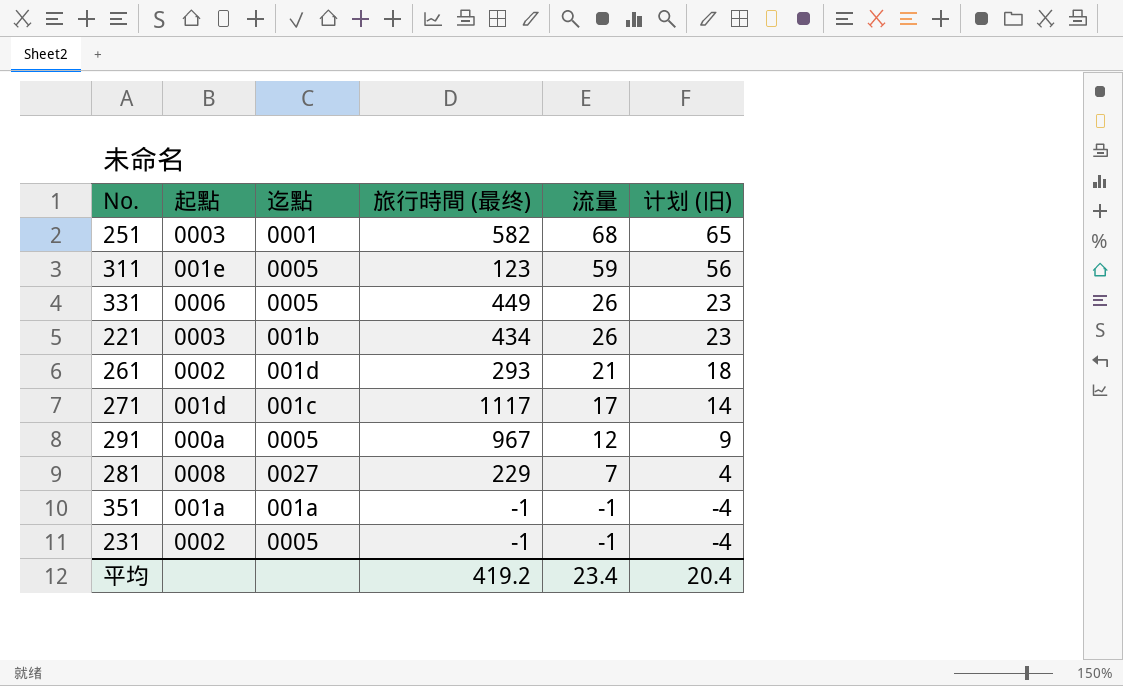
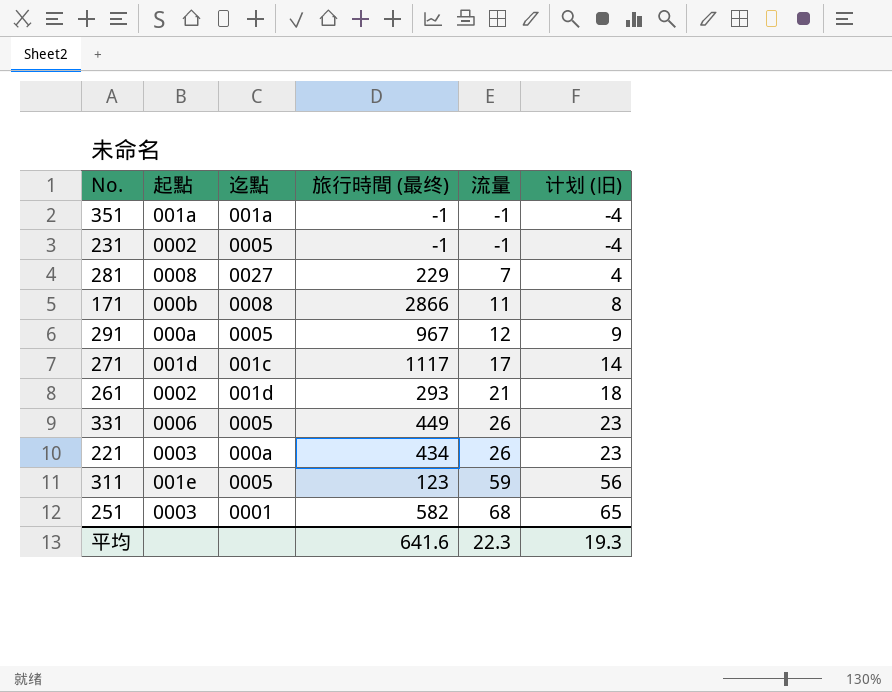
row order: 流量 descending -> 流量 ascending
row 171: none -> 000b | 0008 | 2866 | 11 | 8
221 | 迄點: 001b -> 000a
平均 | 旅行時間 (最终): 419.2 -> 641.6
平均 | 流量: 23.4 -> 22.3
平均 | 计划 (旧): 20.4 -> 19.3

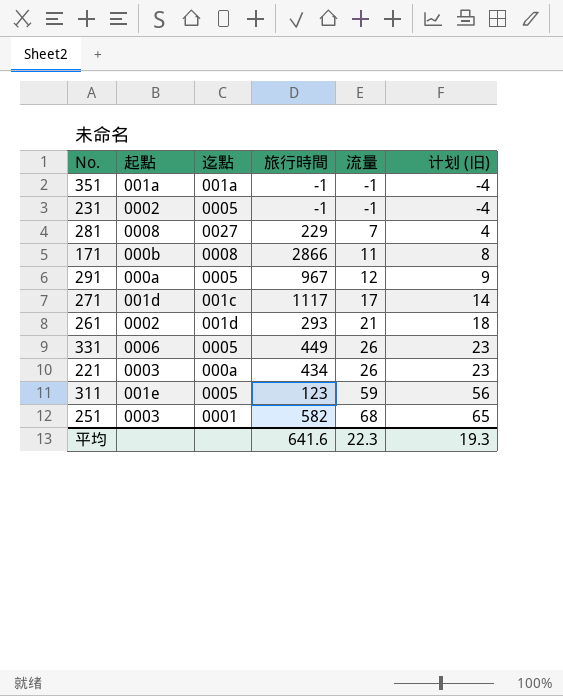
column name: 旅行時間 (最终) -> 旅行時間

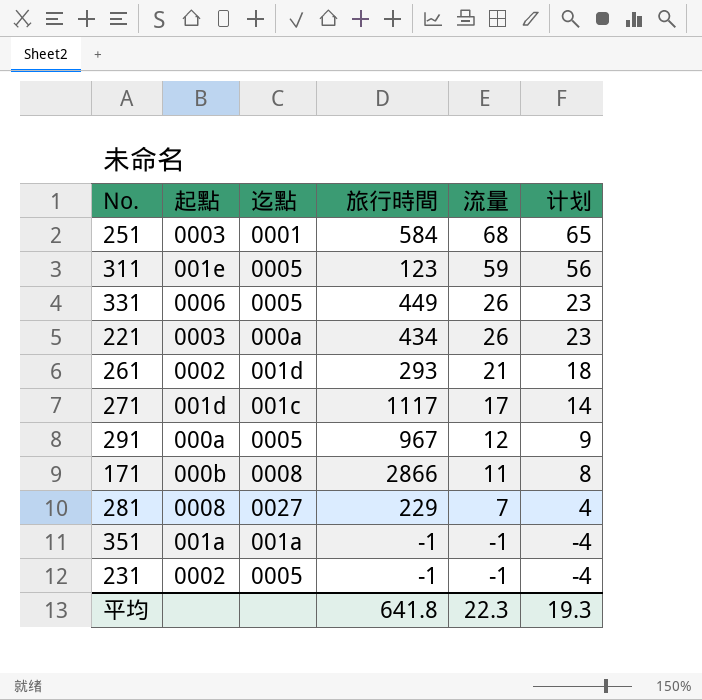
row order: 流量 ascending -> 流量 descending
column name: 计划 (旧) -> 计划
251 | 旅行時間: 582 -> 584
平均 | 旅行時間: 641.6 -> 641.8

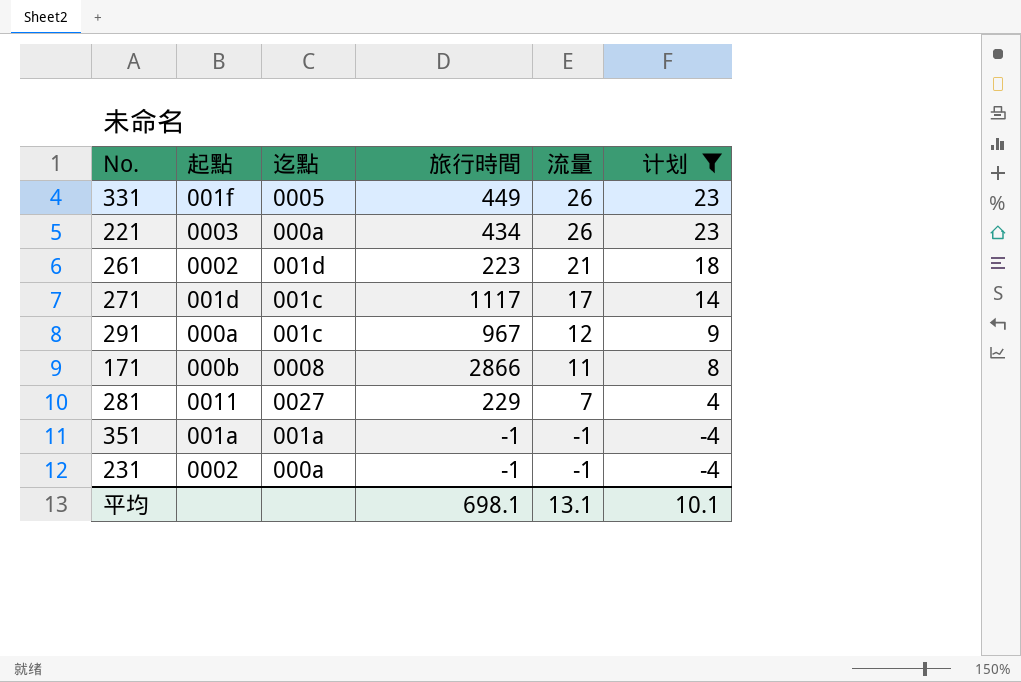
filter: none -> 计划 <= 23
331 | 起點: 0006 -> 001f
261 | 旅行時間: 293 -> 223
291 | 迄點: 0005 -> 001c
281 | 起點: 0008 -> 0011
231 | 迄點: 0005 -> 000a
平均 | 旅行時間: 641.8 -> 698.1
平均 | 流量: 22.3 -> 13.1
平均 | 计划: 19.3 -> 10.1

